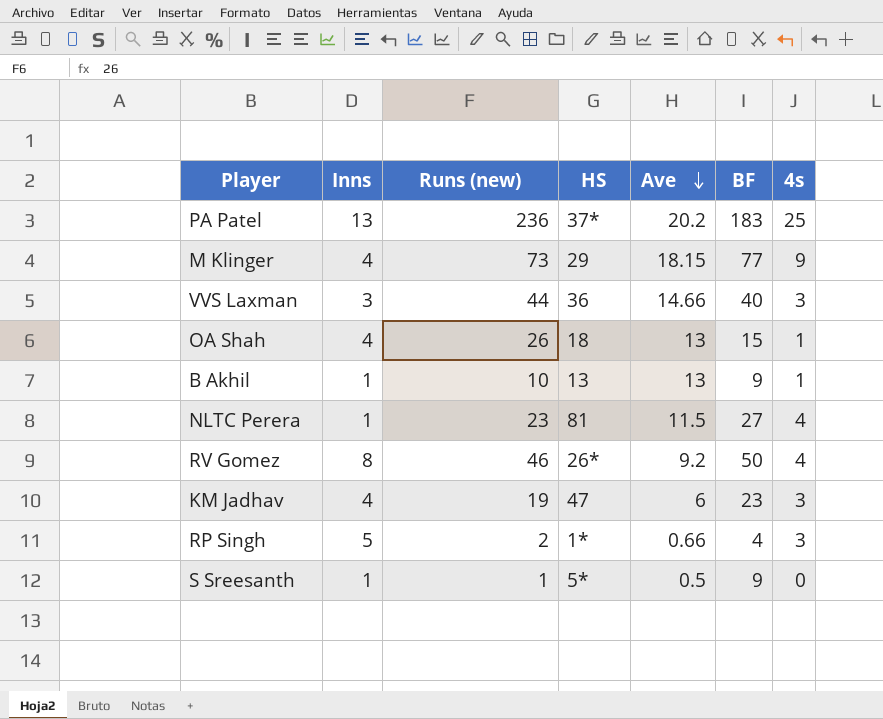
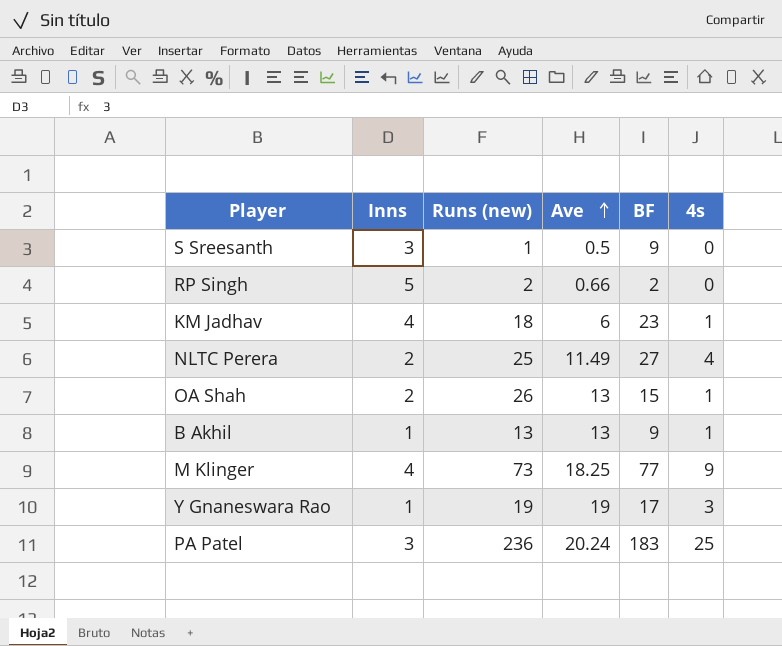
row order: Ave descending -> Ave ascending
column HS | position: 4 -> none
row VVS Laxman: 3 | 44 | 36 | 14.66 | 40 | 3 -> none
row RV Gomez: 8 | 46 | 26* | 9.2 | 50 | 4 -> none
S Sreesanth | Inns: 1 -> 3
RP Singh | BF: 4 -> 2
RP Singh | 4s: 3 -> 0
KM Jadhav | Runs (new): 19 -> 18
KM Jadhav | 4s: 3 -> 1
NLTC Perera | Inns: 1 -> 2
NLTC Perera | Runs (new): 23 -> 25
NLTC Perera | Ave: 11.5 -> 11.49
OA Shah | Inns: 4 -> 2
B Akhil | Runs (new): 10 -> 13
M Klinger | Ave: 18.15 -> 18.25
row Y Gnaneswara Rao: none -> 1 | 19 | 19 | 17 | 3
PA Patel | Inns: 13 -> 3
PA Patel | Ave: 20.2 -> 20.24

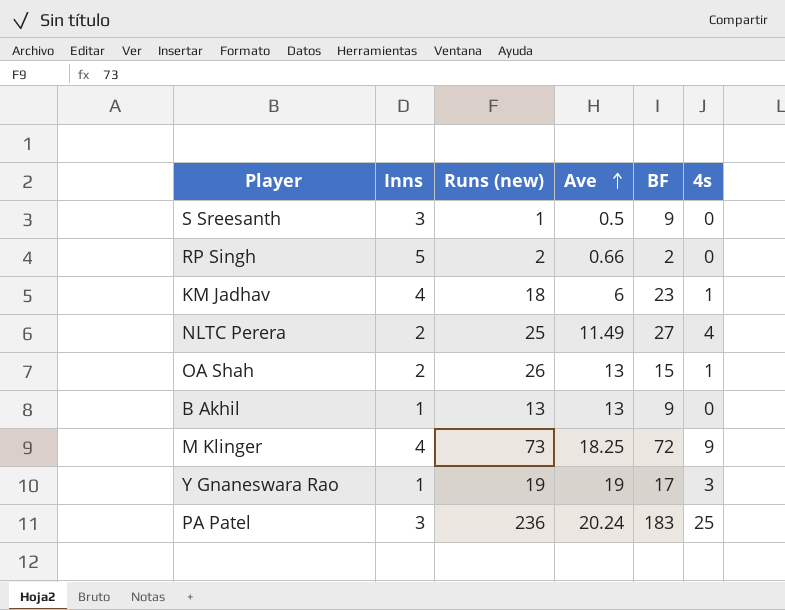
B Akhil | 4s: 1 -> 0
M Klinger | BF: 77 -> 72

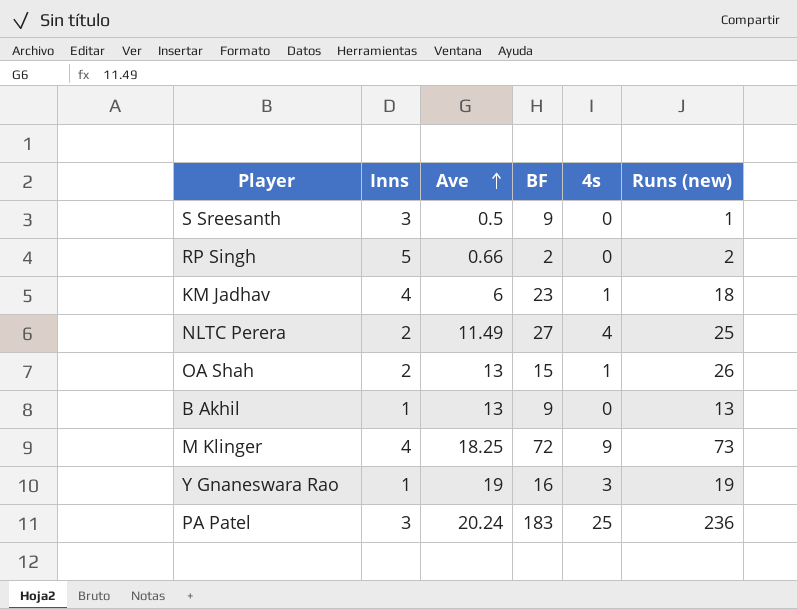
column Runs (new) | position: 3 -> 6
Y Gnaneswara Rao | BF: 17 -> 16

